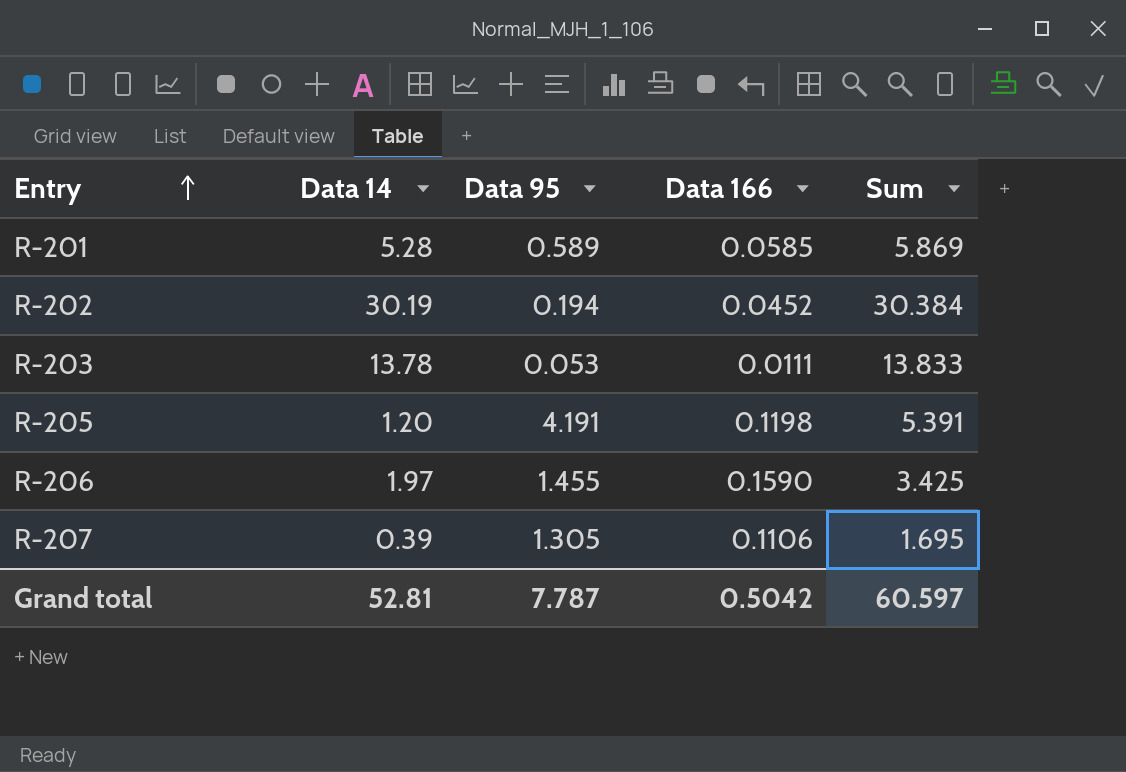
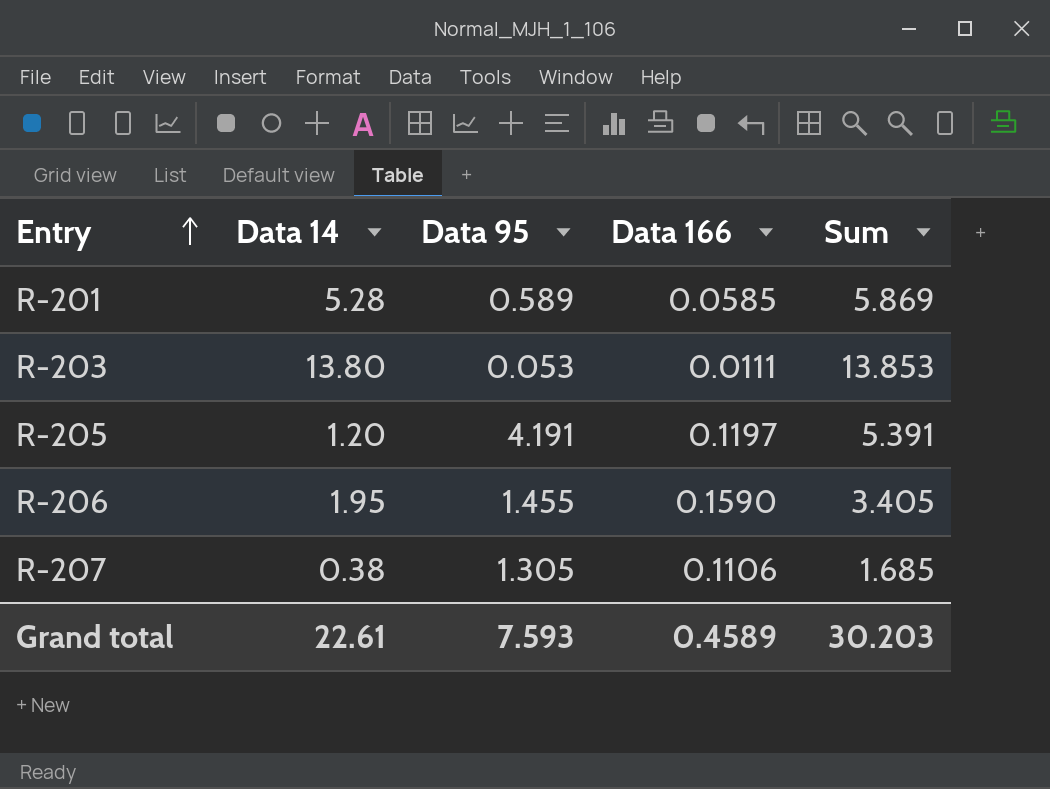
row R-202: 30.19 | 0.194 | 0.0452 | 30.384 -> none
R-203 | Data 14: 13.78 -> 13.80
R-203 | Sum: 13.833 -> 13.853
R-205 | Data 166: 0.1198 -> 0.1197
R-206 | Data 14: 1.97 -> 1.95
R-206 | Sum: 3.425 -> 3.405
R-207 | Data 14: 0.39 -> 0.38
R-207 | Sum: 1.695 -> 1.685
Grand total | Data 14: 52.81 -> 22.61
Grand total | Data 95: 7.787 -> 7.593
Grand total | Data 166: 0.5042 -> 0.4589
Grand total | Sum: 60.597 -> 30.203

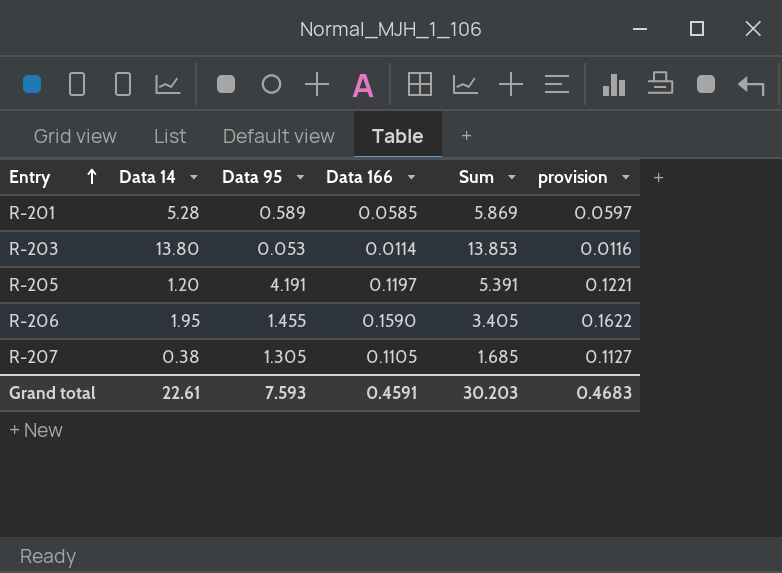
column provision | formula: none -> [Data 166] * 1.02
R-203 | Data 166: 0.0111 -> 0.0114
R-207 | Data 166: 0.1106 -> 0.1105
Grand total | Data 166: 0.4589 -> 0.4591

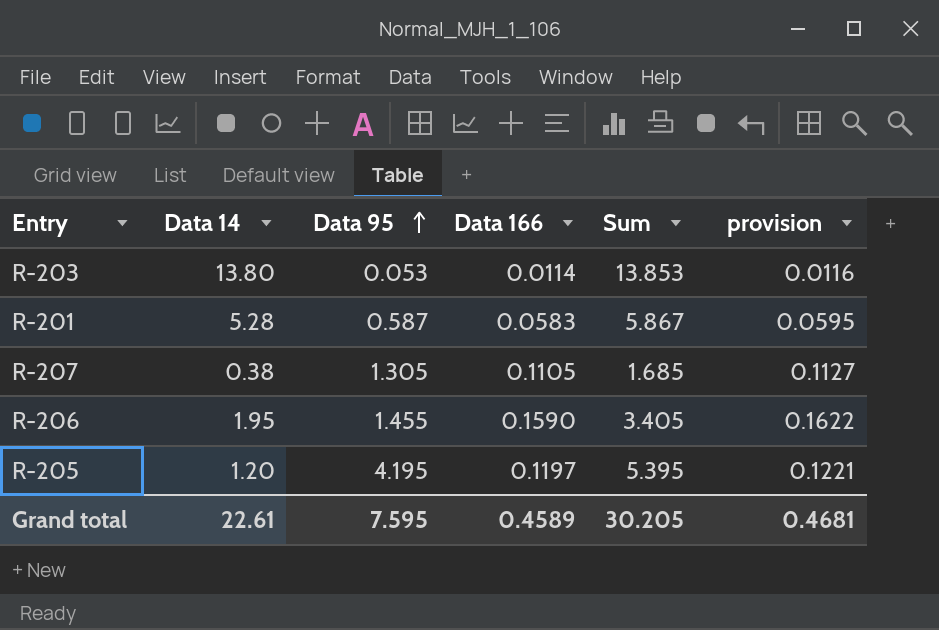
row order: Entry ascending -> Data 95 ascending
R-201 | Data 95: 0.589 -> 0.587
R-201 | Data 166: 0.0585 -> 0.0583
R-201 | Sum: 5.869 -> 5.867
R-201 | provision: 0.0597 -> 0.0595
R-205 | Data 95: 4.191 -> 4.195
R-205 | Sum: 5.391 -> 5.395
Grand total | Data 95: 7.593 -> 7.595
Grand total | Data 166: 0.4591 -> 0.4589
Grand total | Sum: 30.203 -> 30.205
Grand total | provision: 0.4683 -> 0.4681

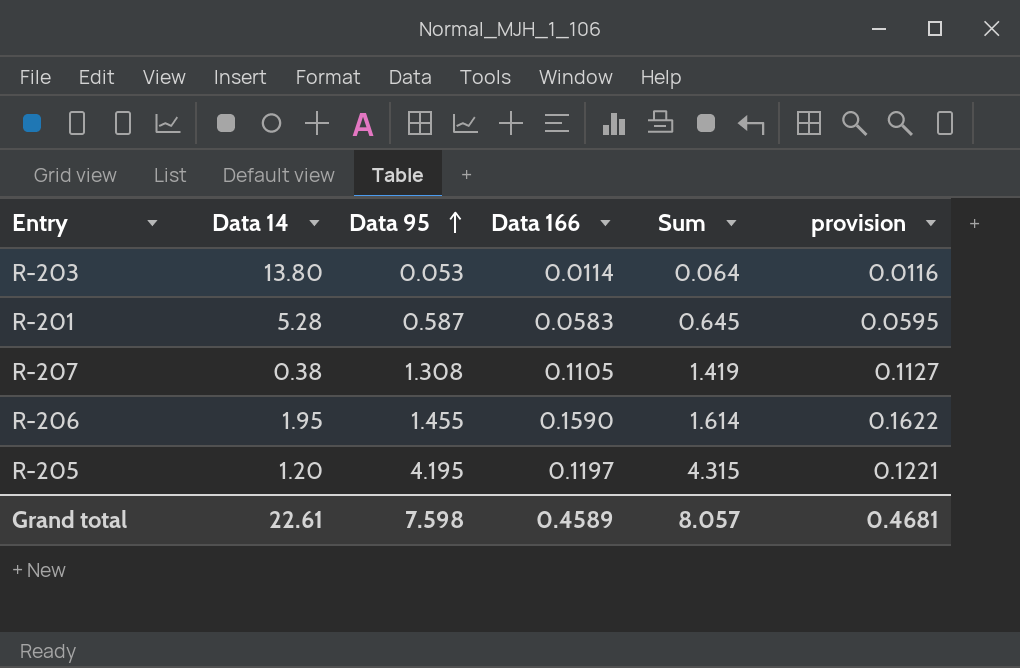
column Sum | formula: [Data 14] + [Data 95] -> [Data 95] + [Data 166]
R-207 | Data 95: 1.305 -> 1.308
Grand total | Data 95: 7.595 -> 7.598
Grand total | Sum: 30.205 -> 8.057

